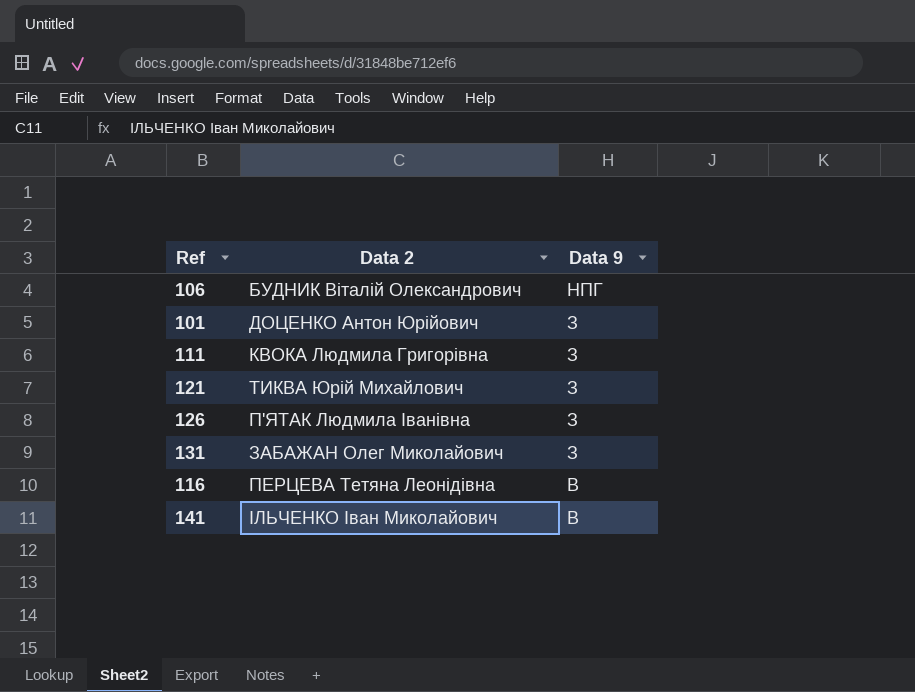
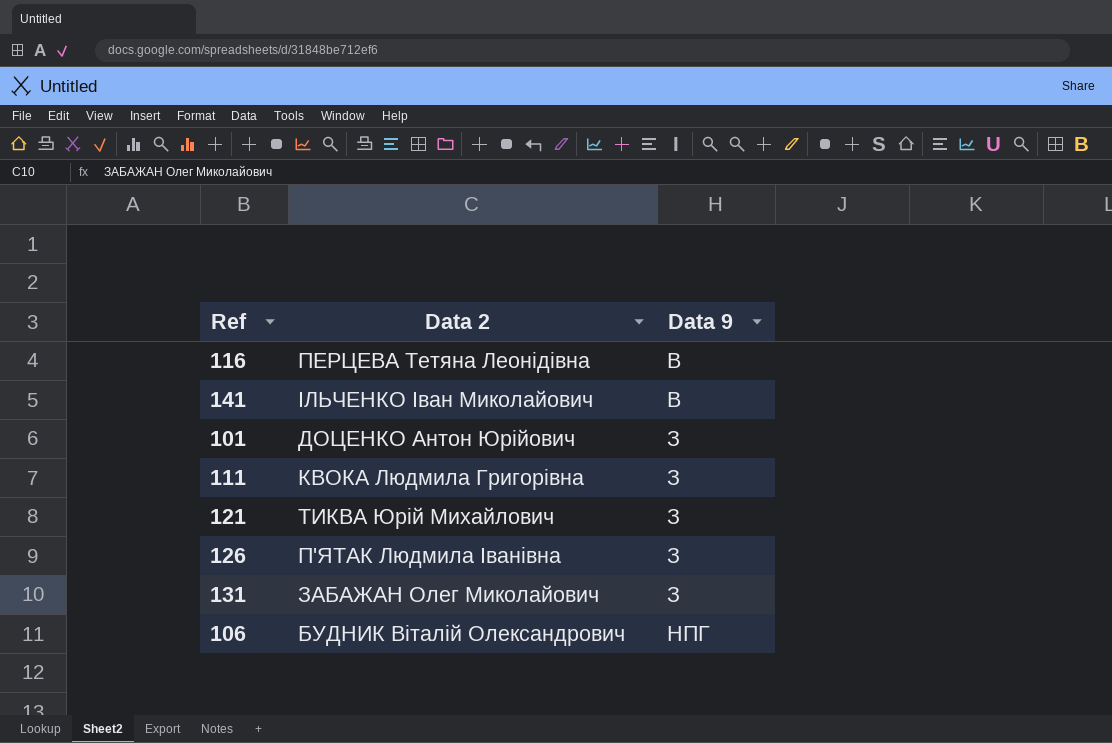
row order: Data 9 descending -> Data 9 ascending

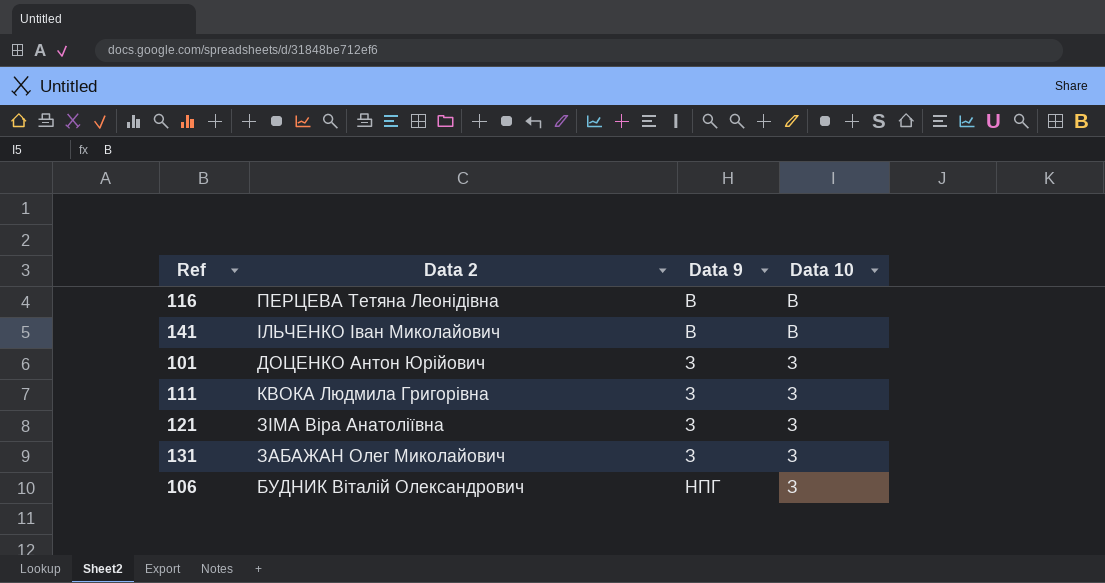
column Data 10 | position: none -> 4
row 126: П'ЯТАК Людмила Іванівна | З -> none
121 | Data 2: ТИКВА Юрій Михайлович -> ЗІМА Віра Анатоліївна

